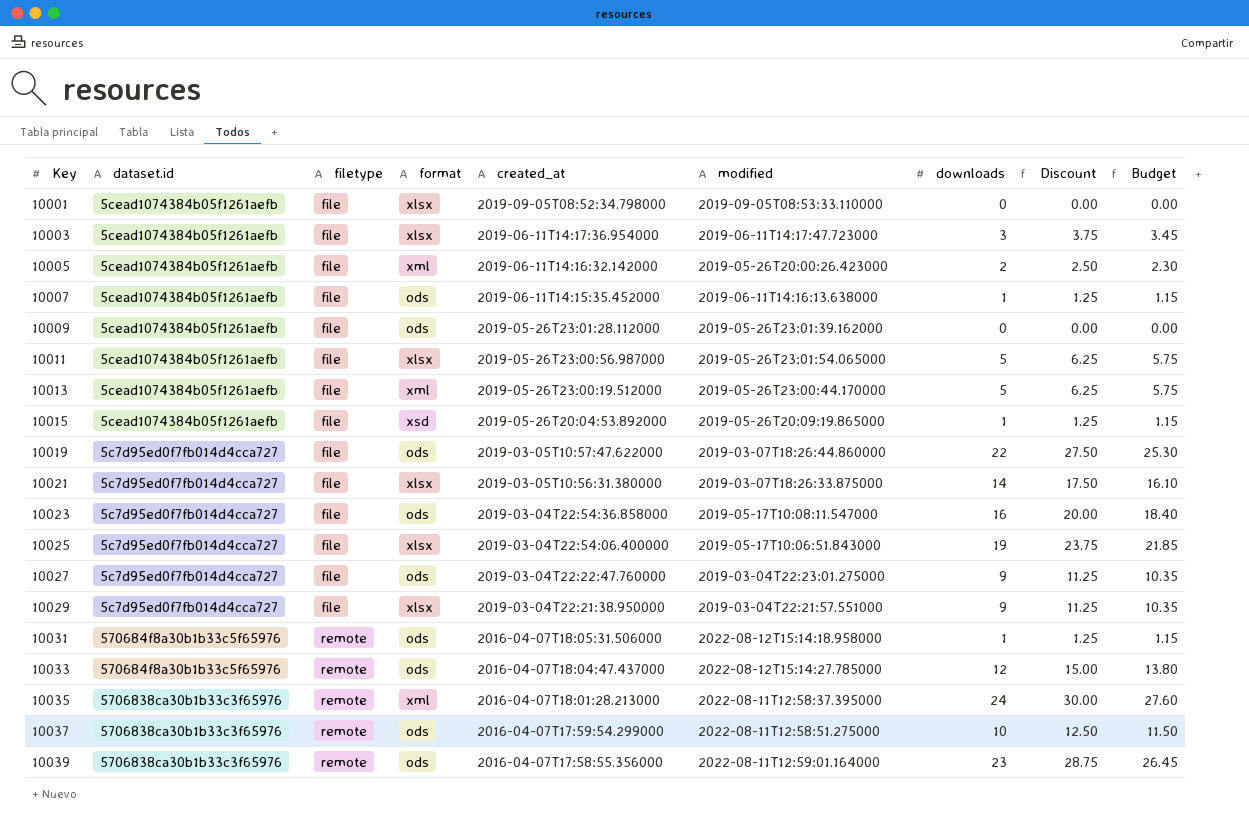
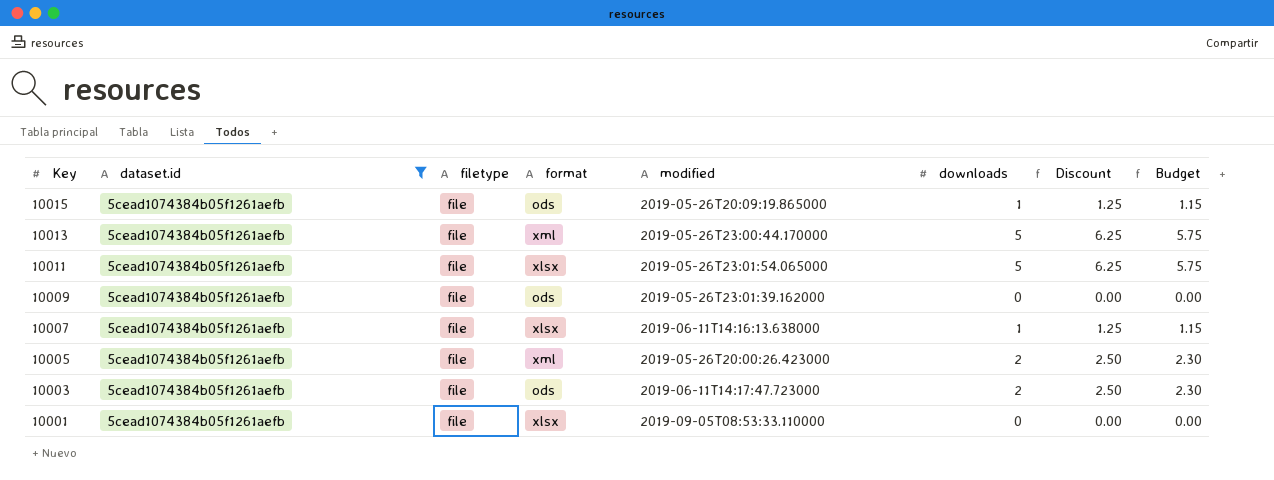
filter: none -> dataset.id = 5cead1074384b05f1261aefb
row order: Key ascending -> Key descending
column created_at | position: 5 -> none
10015 | format: xsd -> ods
10007 | format: ods -> xlsx
10003 | format: xlsx -> ods
10003 | downloads: 3 -> 2
10003 | Discount: 3.75 -> 2.50
10003 | Budget: 3.45 -> 2.30

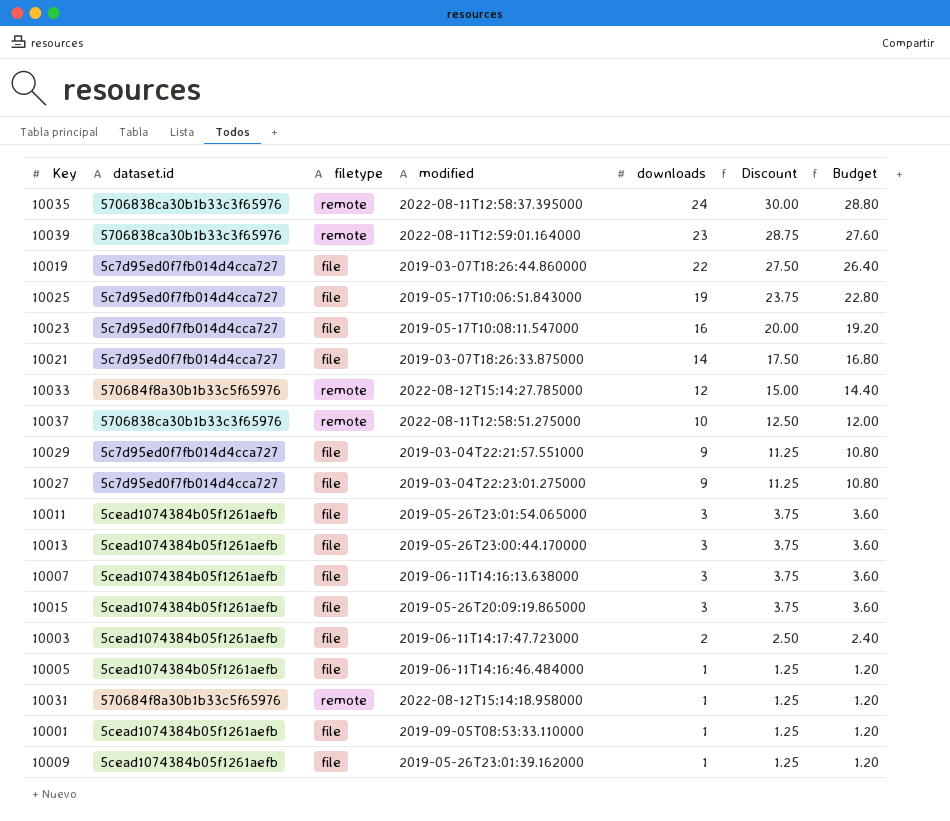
filter: dataset.id = 5cead1074384b05f1261aefb -> none
row order: Key descending -> downloads descending
column format | position: 4 -> none
column Budget | formula: [downloads] * 1.15 -> [downloads] * 1.2
10011 | downloads: 5 -> 3
10011 | Discount: 6.25 -> 3.75
10013 | downloads: 5 -> 3
10013 | Discount: 6.25 -> 3.75
10007 | downloads: 1 -> 3
10007 | Discount: 1.25 -> 3.75
10015 | downloads: 1 -> 3
10015 | Discount: 1.25 -> 3.75
10005 | modified: 2019-05-26T20:00:26.423000 -> 2019-06-11T14:16:46.484000
10005 | downloads: 2 -> 1
10005 | Discount: 2.50 -> 1.25
10001 | downloads: 0 -> 1
10001 | Discount: 0.00 -> 1.25
10009 | downloads: 0 -> 1
10009 | Discount: 0.00 -> 1.25

